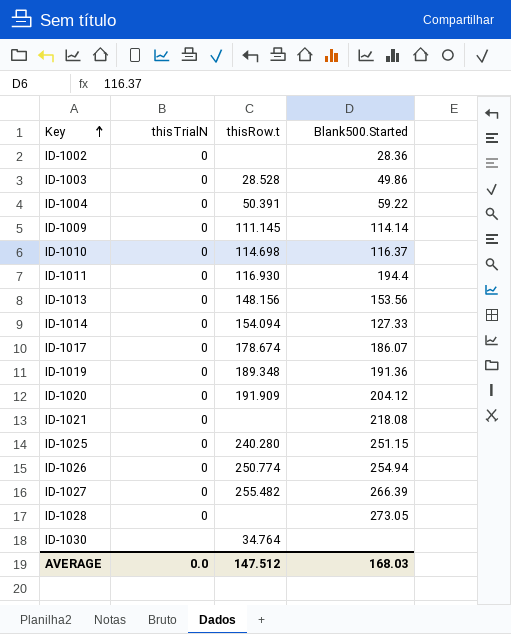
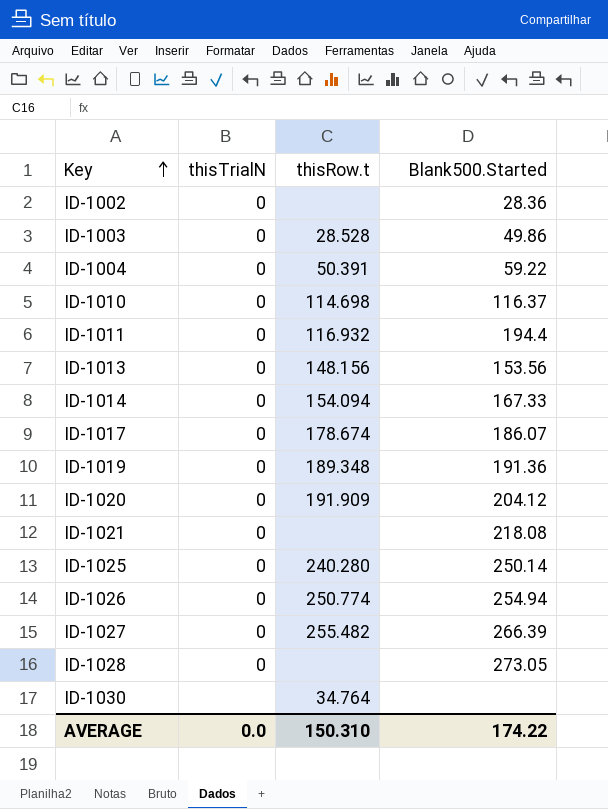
row ID-1009: 0 | 111.145 | 114.14 -> none
ID-1011 | thisRow.t: 116.930 -> 116.932
ID-1014 | Blank500.Started: 127.33 -> 167.33
ID-1025 | Blank500.Started: 251.15 -> 250.14
AVERAGE | thisRow.t: 147.512 -> 150.310
AVERAGE | Blank500.Started: 168.03 -> 174.22

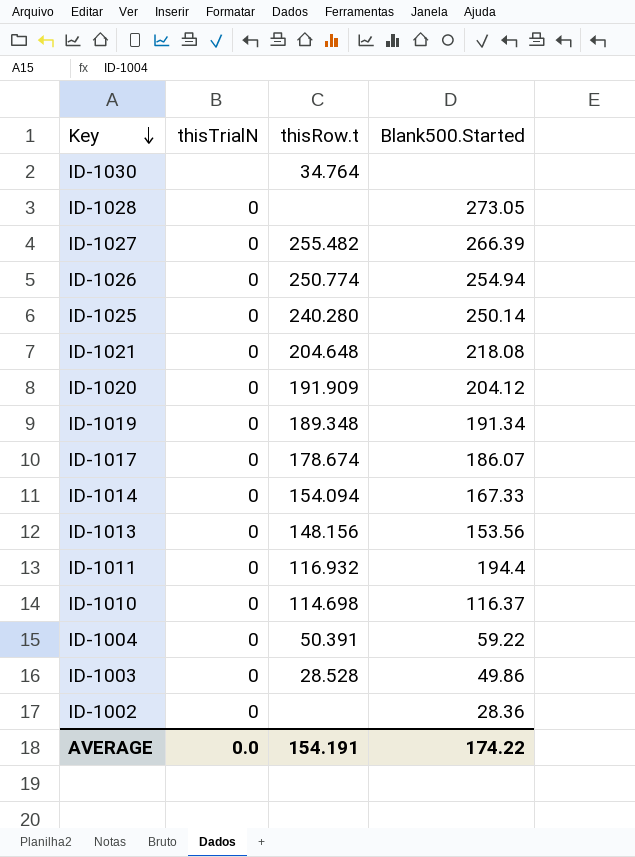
row order: Key ascending -> Key descending
ID-1021 | thisRow.t: none -> 204.648
ID-1019 | Blank500.Started: 191.36 -> 191.34
AVERAGE | thisRow.t: 150.310 -> 154.191

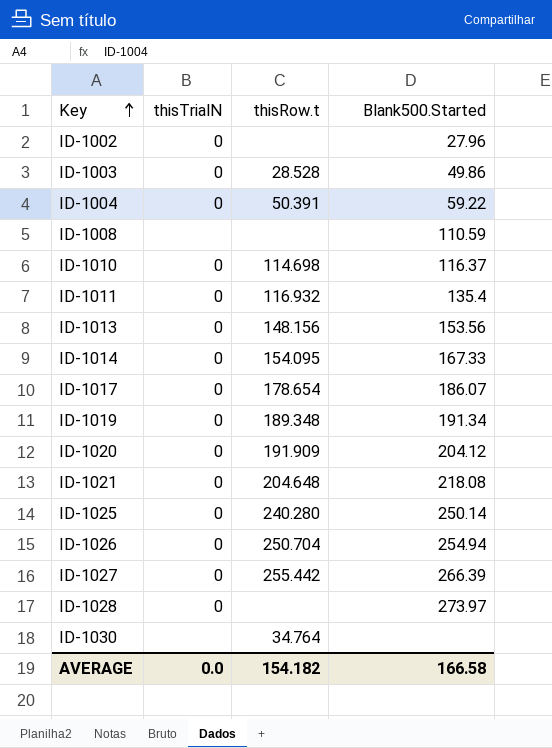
row order: Key descending -> Key ascending
ID-1002 | Blank500.Started: 28.36 -> 27.96
row ID-1008: none -> none | none | 110.59
ID-1011 | Blank500.Started: 194.4 -> 135.4
ID-1014 | thisRow.t: 154.094 -> 154.095
ID-1017 | thisRow.t: 178.674 -> 178.654
ID-1026 | thisRow.t: 250.774 -> 250.704
ID-1027 | thisRow.t: 255.482 -> 255.442
ID-1028 | Blank500.Started: 273.05 -> 273.97
AVERAGE | thisRow.t: 154.191 -> 154.182
AVERAGE | Blank500.Started: 174.22 -> 166.58

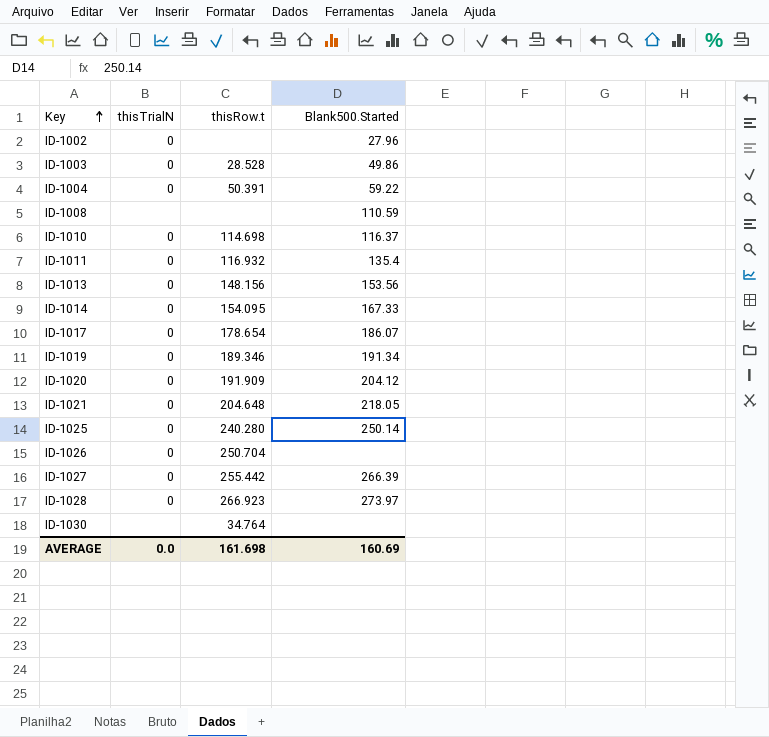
ID-1019 | thisRow.t: 189.348 -> 189.346
ID-1021 | Blank500.Started: 218.08 -> 218.05
ID-1026 | Blank500.Started: 254.94 -> none
ID-1028 | thisRow.t: none -> 266.923
AVERAGE | thisRow.t: 154.182 -> 161.698
AVERAGE | Blank500.Started: 166.58 -> 160.69

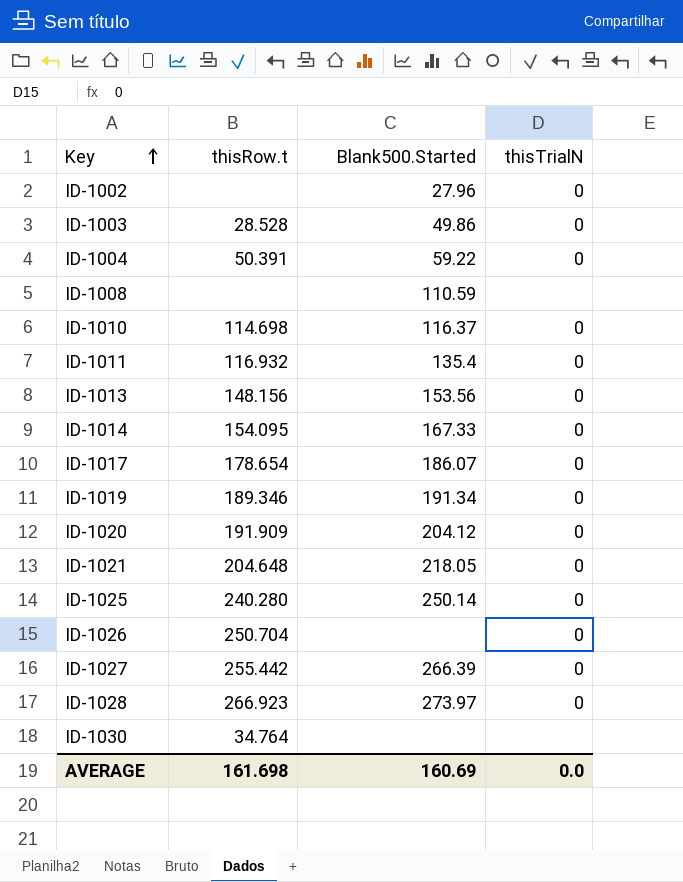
column thisTrialN | position: 2 -> 4

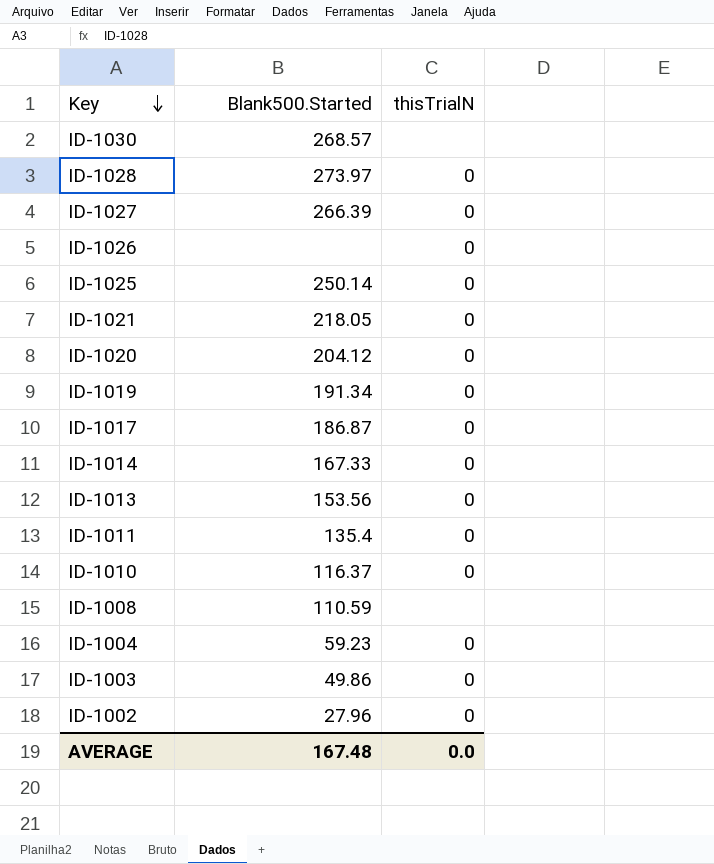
row order: Key ascending -> Key descending
column thisRow.t | position: 2 -> none
ID-1030 | Blank500.Started: none -> 268.57
ID-1017 | Blank500.Started: 186.07 -> 186.87
ID-1004 | Blank500.Started: 59.22 -> 59.23
AVERAGE | Blank500.Started: 160.69 -> 167.48

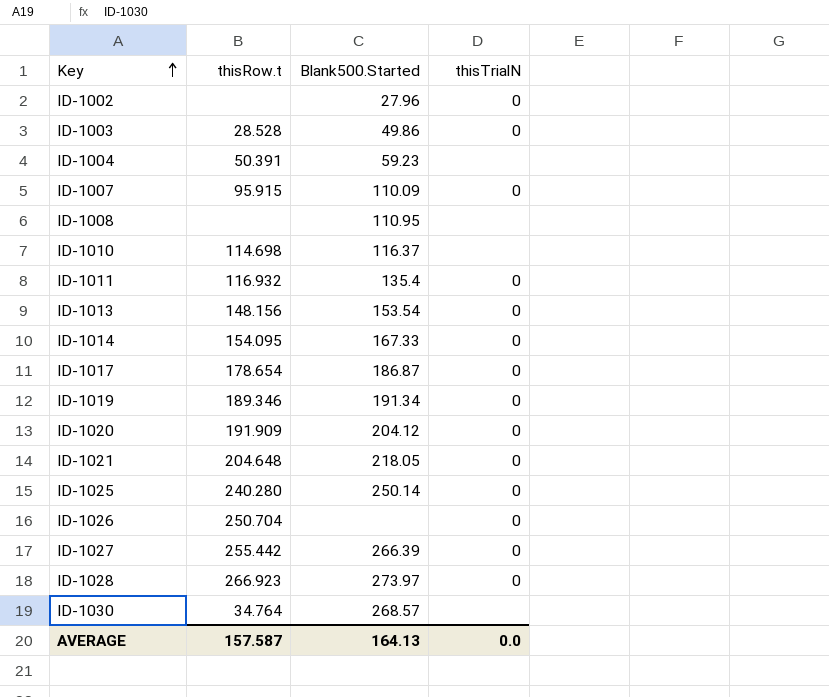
row order: Key descending -> Key ascending
column thisRow.t | position: none -> 2
ID-1004 | thisTrialN: 0 -> none
row ID-1007: none -> 95.915 | 110.09 | 0
ID-1008 | Blank500.Started: 110.59 -> 110.95
ID-1010 | thisTrialN: 0 -> none
ID-1013 | Blank500.Started: 153.56 -> 153.54
AVERAGE | Blank500.Started: 167.48 -> 164.13

